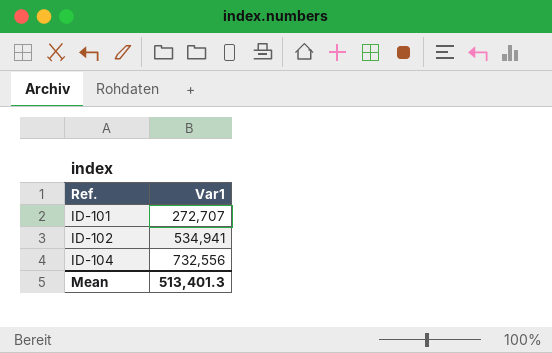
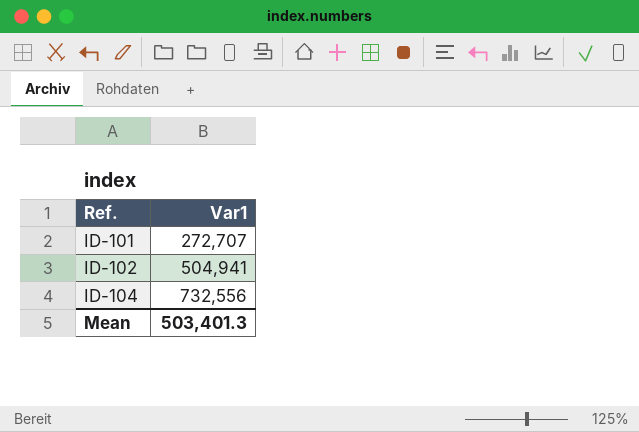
ID-102 | Var1: 534,941 -> 504,941
Mean | Var1: 513,401.3 -> 503,401.3

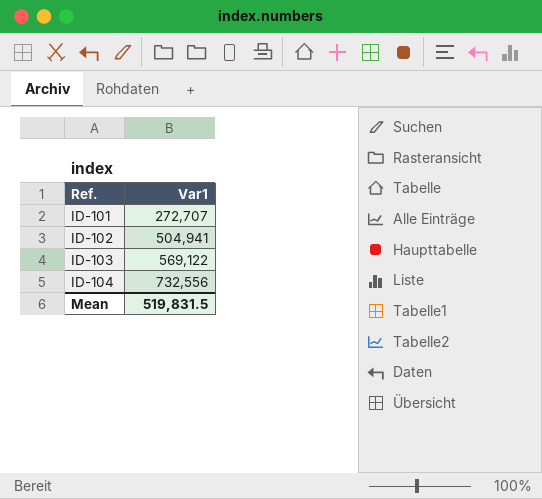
row ID-103: none -> 569,122
Mean | Var1: 503,401.3 -> 519,831.5

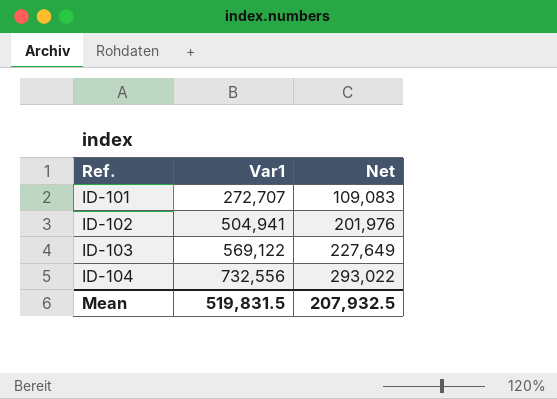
column Net | formula: none -> [Var1] * 0.4

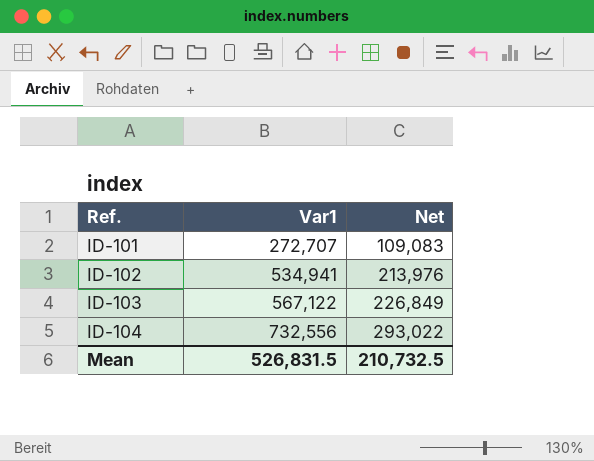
ID-102 | Var1: 504,941 -> 534,941
ID-102 | Net: 201,976 -> 213,976
ID-103 | Var1: 569,122 -> 567,122
ID-103 | Net: 227,649 -> 226,849
Mean | Var1: 519,831.5 -> 526,831.5
Mean | Net: 207,932.5 -> 210,732.5

